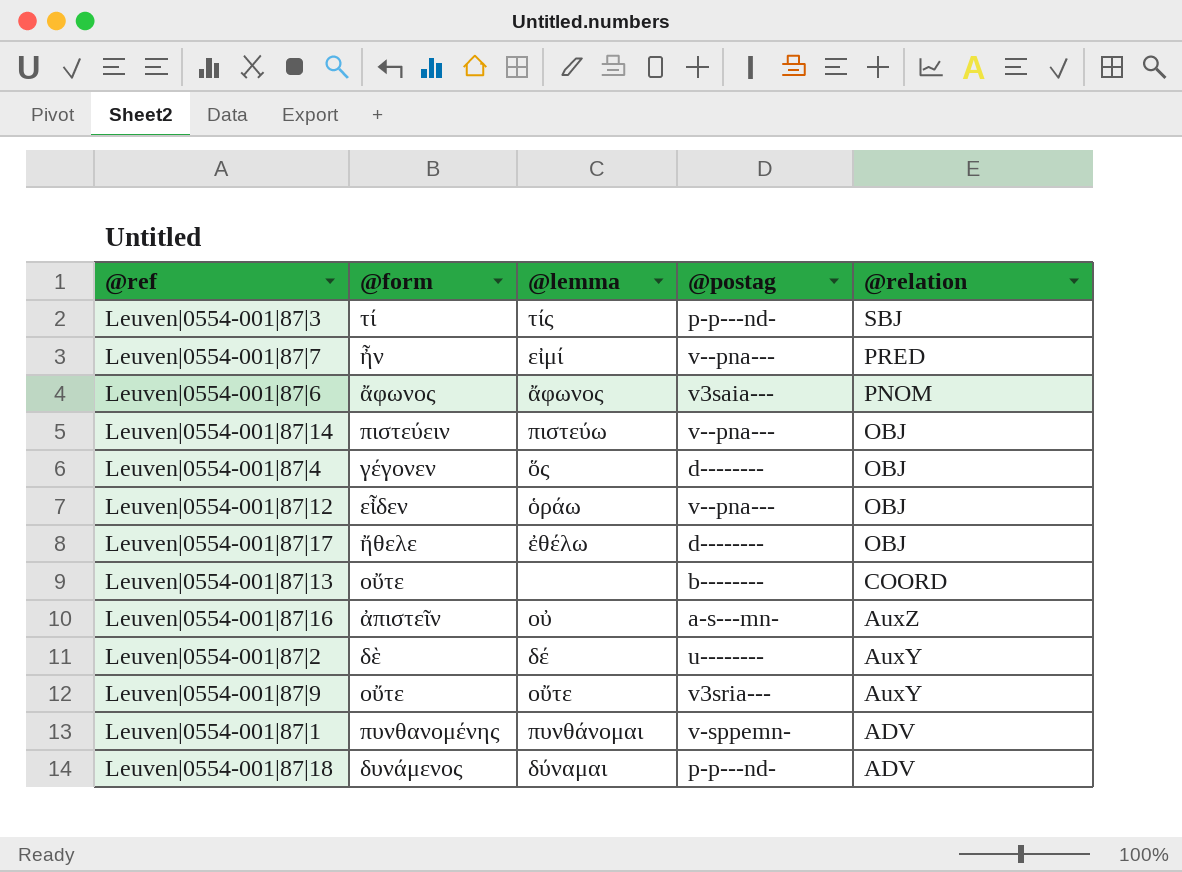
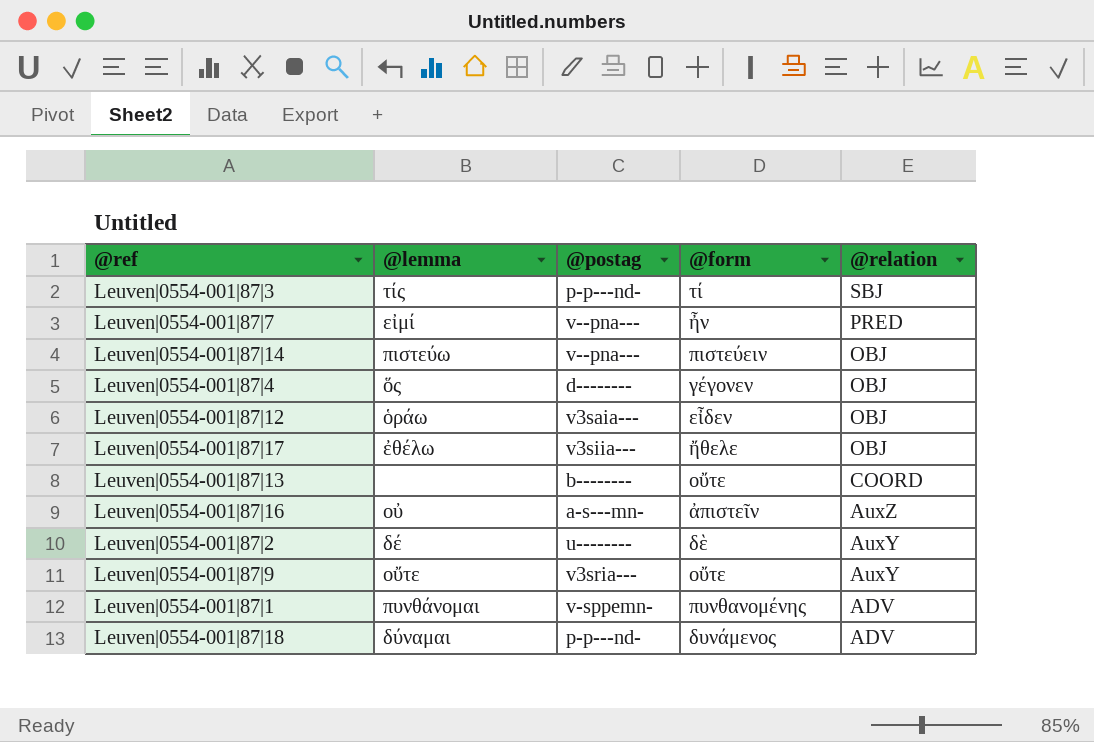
column @form | position: 2 -> 4
row Leuven|0554-001|87|6: ἄφωνος | ἄφωνος | v3saia--- | PNOM -> none
Leuven|0554-001|87|12 | @postag: v--pna--- -> v3saia---
Leuven|0554-001|87|17 | @postag: d-------- -> v3siia---

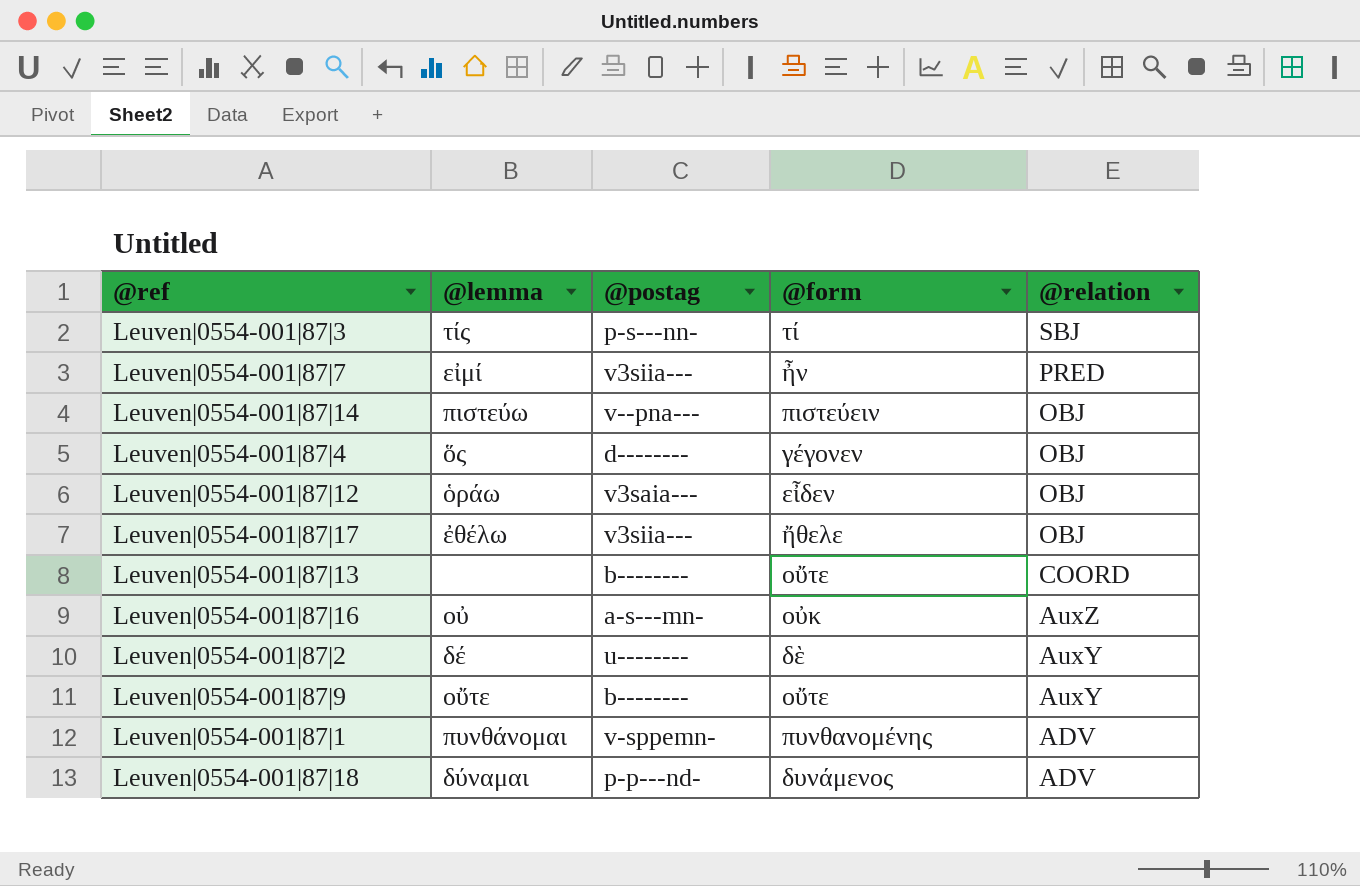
Leuven|0554-001|87|3 | @postag: p-p---nd- -> p-s---nn-
Leuven|0554-001|87|7 | @postag: v--pna--- -> v3siia---
Leuven|0554-001|87|16 | @form: ἀπιστεῖν -> οὐκ
Leuven|0554-001|87|9 | @postag: v3sria--- -> b--------

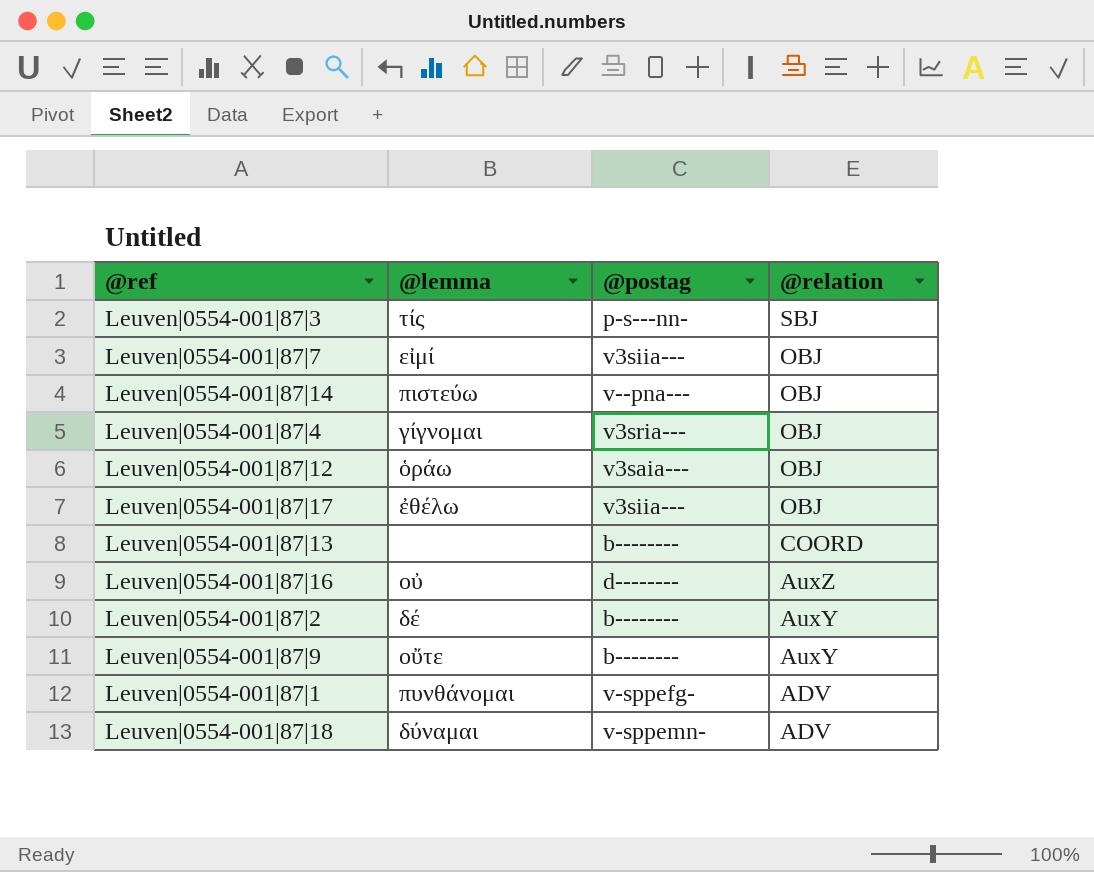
column @form | position: 4 -> none
Leuven|0554-001|87|7 | @relation: PRED -> OBJ
Leuven|0554-001|87|4 | @lemma: ὅς -> γίγνομαι
Leuven|0554-001|87|4 | @postag: d-------- -> v3sria---
Leuven|0554-001|87|16 | @postag: a-s---mn- -> d--------
Leuven|0554-001|87|2 | @postag: u-------- -> b--------
Leuven|0554-001|87|1 | @postag: v-sppemn- -> v-sppefg-
Leuven|0554-001|87|18 | @postag: p-p---nd- -> v-sppemn-

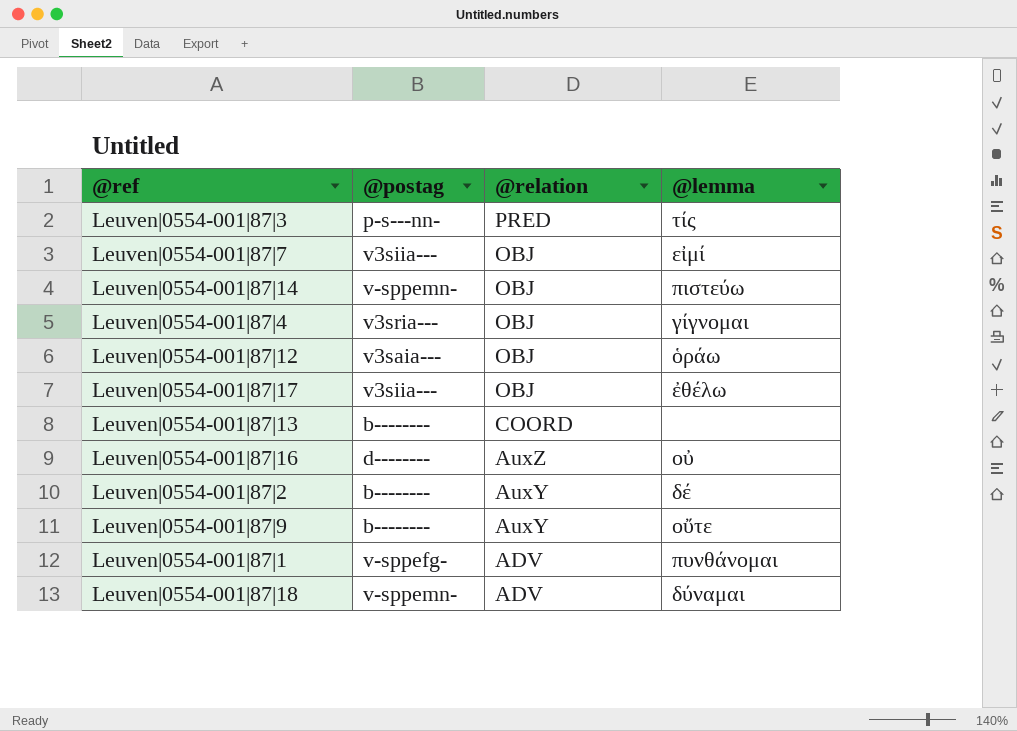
column @lemma | position: 2 -> 4
Leuven|0554-001|87|3 | @relation: SBJ -> PRED
Leuven|0554-001|87|14 | @postag: v--pna--- -> v-sppemn-

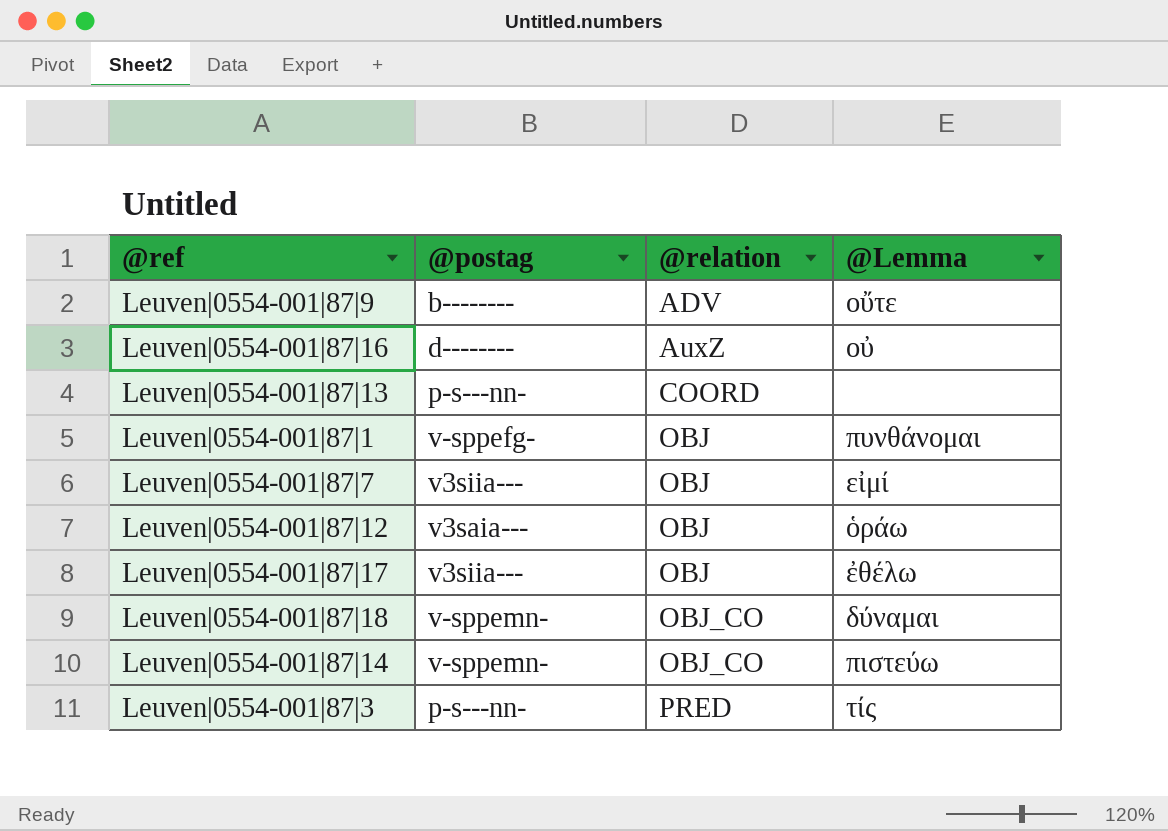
row order: @relation descending -> @relation ascending
column name: @lemma -> @Lemma
row Leuven|0554-001|87|4: v3sria--- | OBJ | γίγνομαι -> none
row Leuven|0554-001|87|2: b-------- | AuxY | δέ -> none
Leuven|0554-001|87|9 | @relation: AuxY -> ADV
Leuven|0554-001|87|13 | @postag: b-------- -> p-s---nn-
Leuven|0554-001|87|1 | @relation: ADV -> OBJ
Leuven|0554-001|87|18 | @relation: ADV -> OBJ_CO
Leuven|0554-001|87|14 | @relation: OBJ -> OBJ_CO

